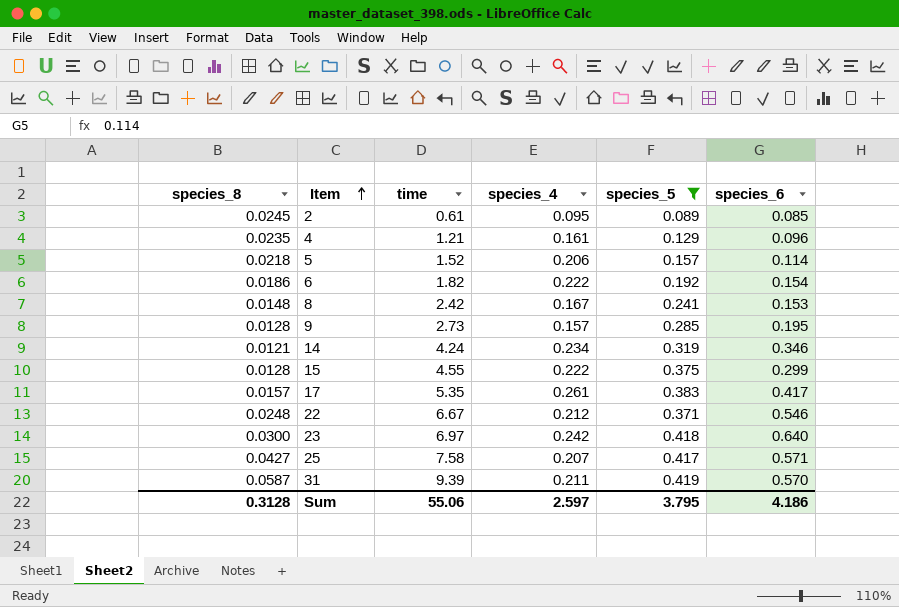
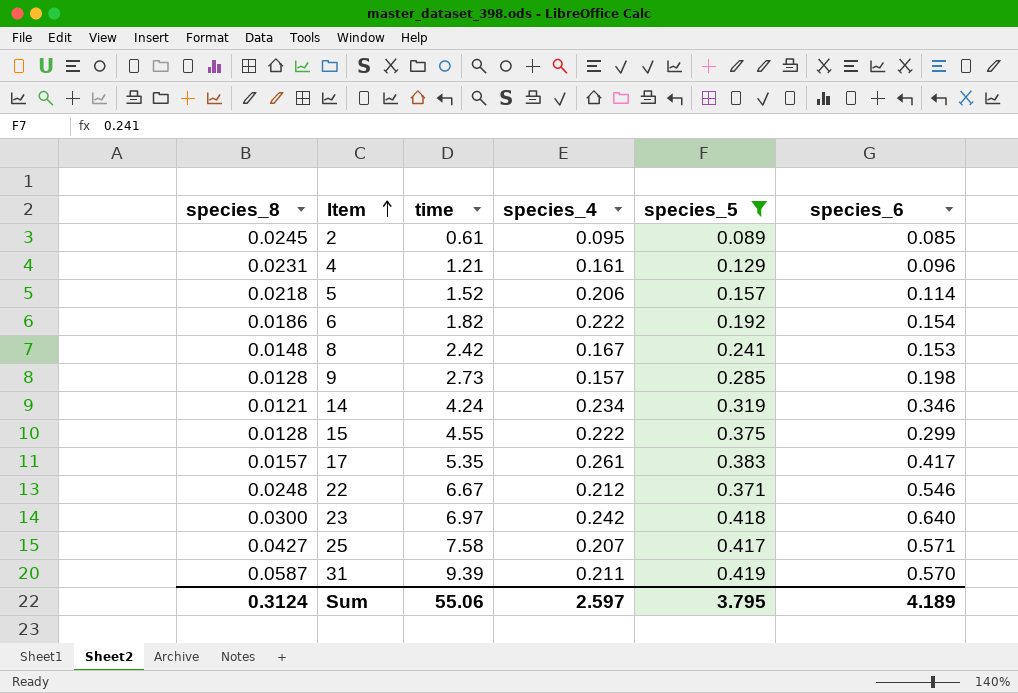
4 | species_8: 0.0235 -> 0.0231
9 | species_6: 0.195 -> 0.198
Sum | species_8: 0.3128 -> 0.3124
Sum | species_6: 4.186 -> 4.189

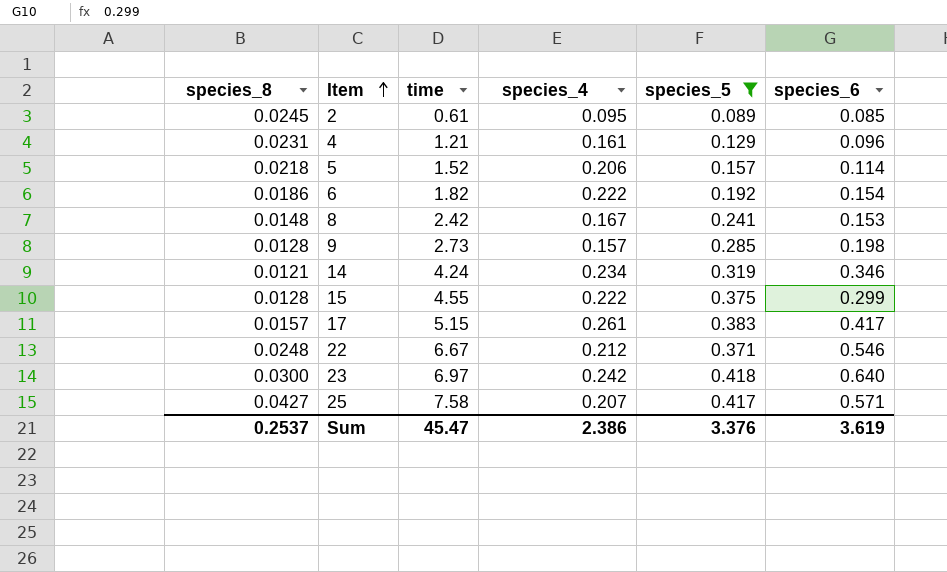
row 31: 0.0587 | 9.39 | 0.211 | 0.419 | 0.570 -> none
17 | time: 5.35 -> 5.15
Sum | species_8: 0.3124 -> 0.2537
Sum | time: 55.06 -> 45.47
Sum | species_4: 2.597 -> 2.386
Sum | species_5: 3.795 -> 3.376
Sum | species_6: 4.189 -> 3.619

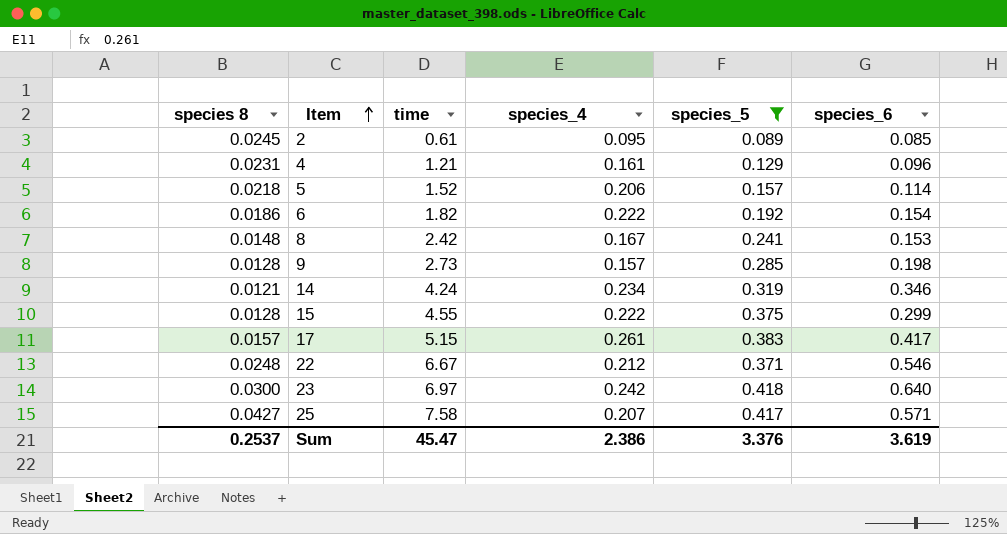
column name: species_8 -> species 8

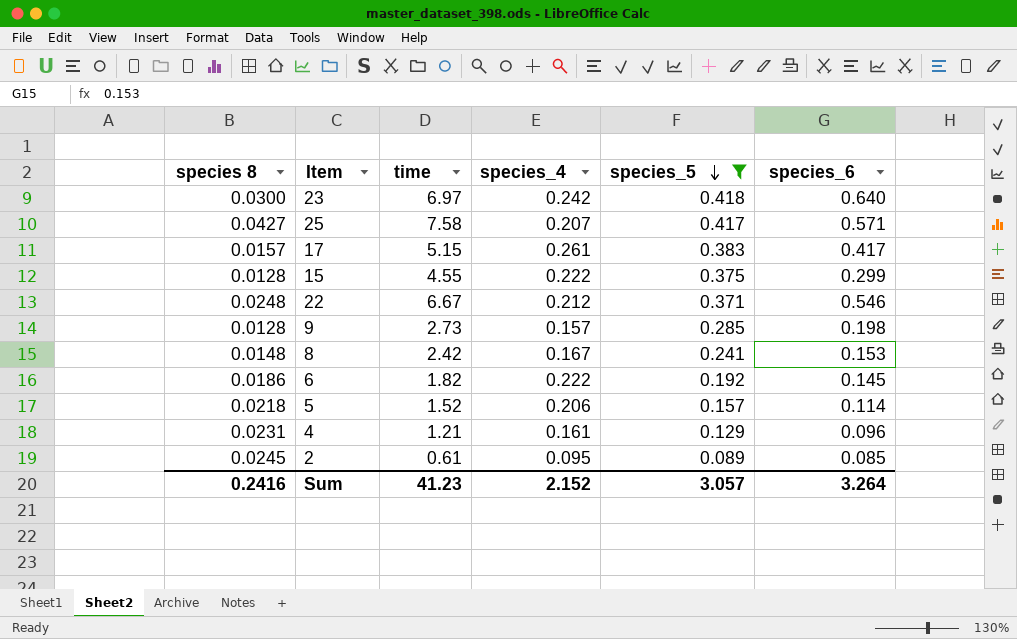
row order: Item ascending -> species_5 descending
row 14: 0.0121 | 4.24 | 0.234 | 0.319 | 0.346 -> none
6 | species_6: 0.154 -> 0.145
Sum | species 8: 0.2537 -> 0.2416
Sum | time: 45.47 -> 41.23
Sum | species_4: 2.386 -> 2.152
Sum | species_5: 3.376 -> 3.057
Sum | species_6: 3.619 -> 3.264

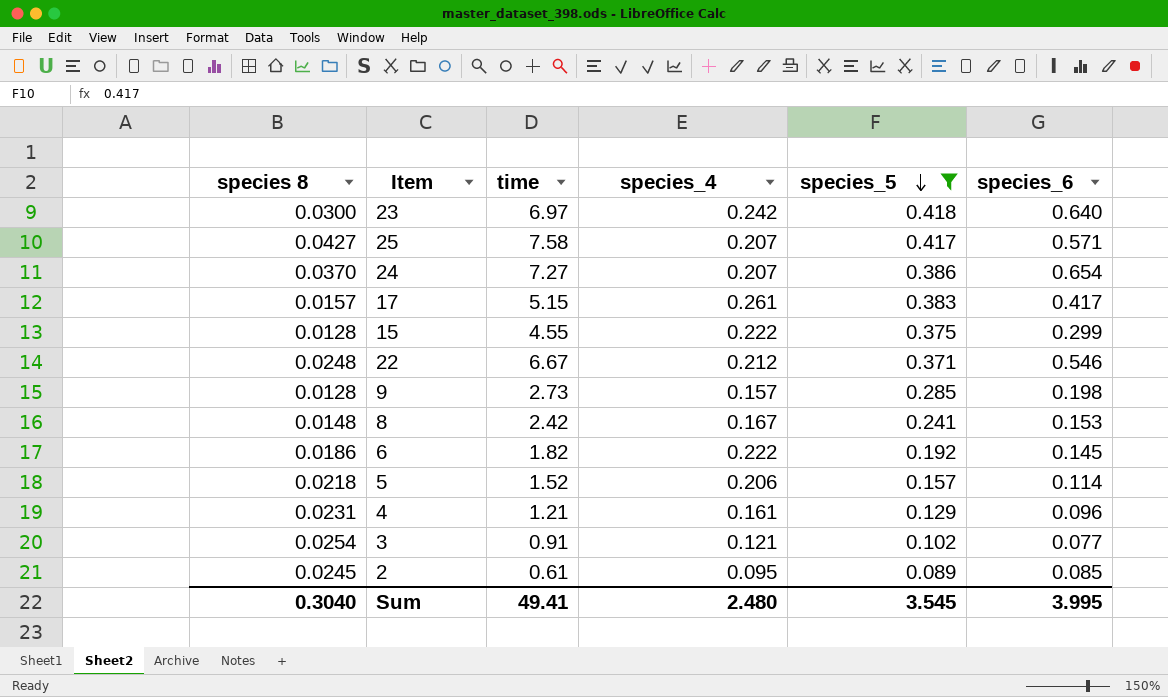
row 24: none -> 0.0370 | 7.27 | 0.207 | 0.386 | 0.654
row 3: none -> 0.0254 | 0.91 | 0.121 | 0.102 | 0.077
Sum | species 8: 0.2416 -> 0.3040
Sum | time: 41.23 -> 49.41
Sum | species_4: 2.152 -> 2.480
Sum | species_5: 3.057 -> 3.545
Sum | species_6: 3.264 -> 3.995

